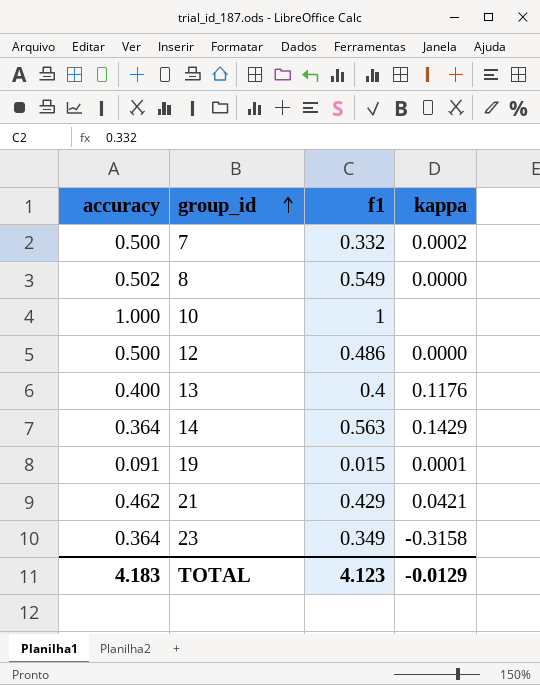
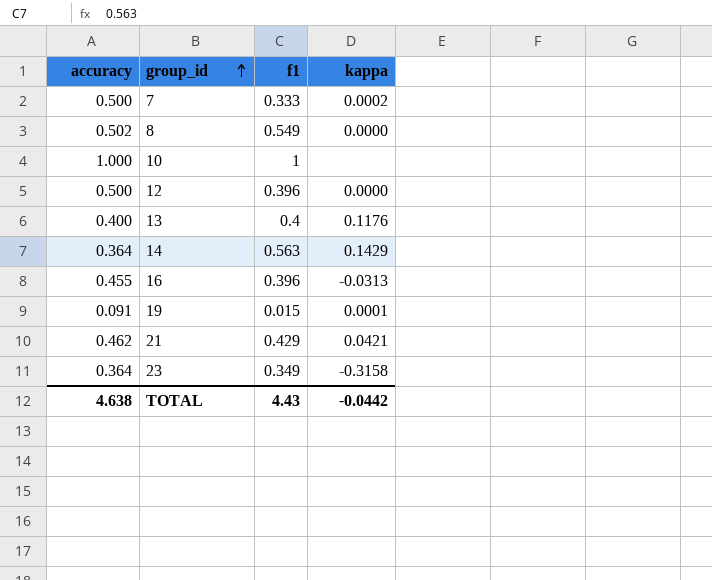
7 | f1: 0.332 -> 0.333
12 | f1: 0.486 -> 0.396
row 16: none -> 0.455 | 0.396 | -0.0313
TOTAL | accuracy: 4.183 -> 4.638
TOTAL | f1: 4.123 -> 4.43
TOTAL | kappa: -0.0129 -> -0.0442

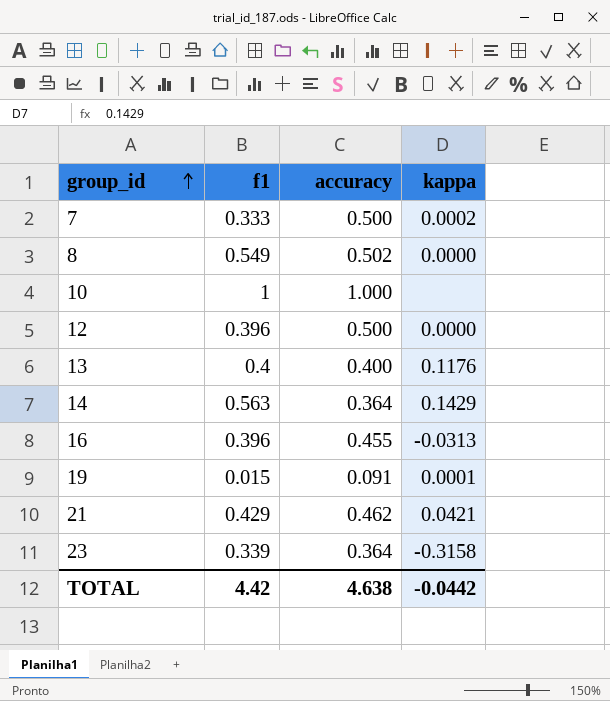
column accuracy | position: 1 -> 3
23 | f1: 0.349 -> 0.339
TOTAL | f1: 4.43 -> 4.42

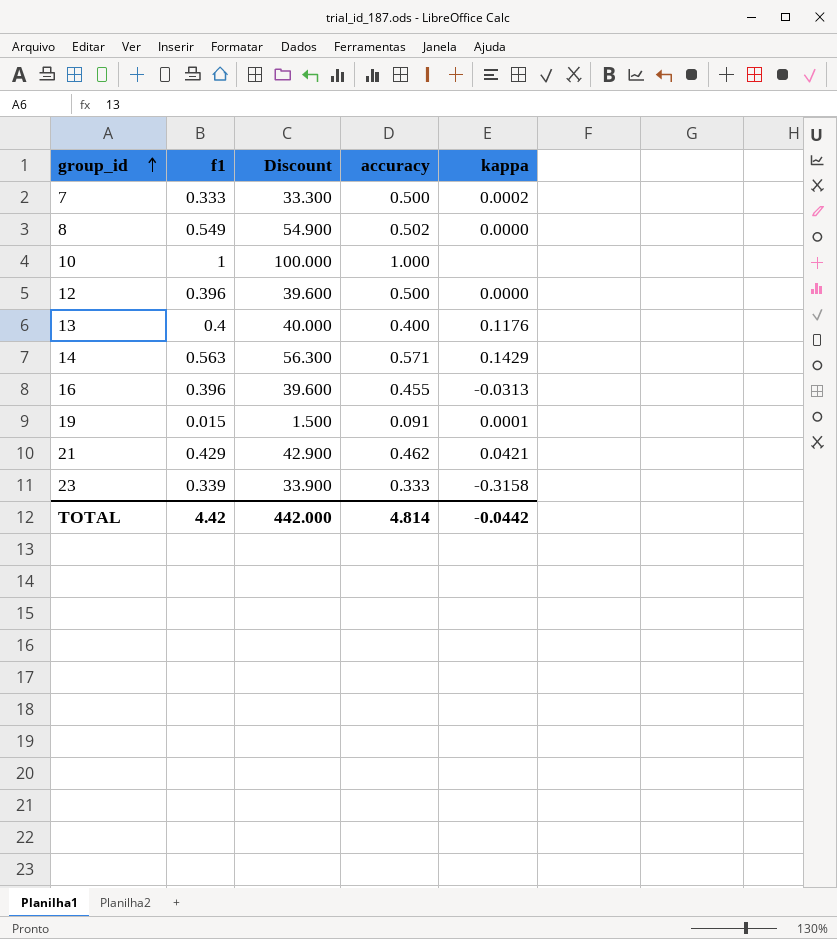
column Discount | formula: none -> [f1] * 100
14 | accuracy: 0.364 -> 0.571
23 | accuracy: 0.364 -> 0.333
TOTAL | accuracy: 4.638 -> 4.814

